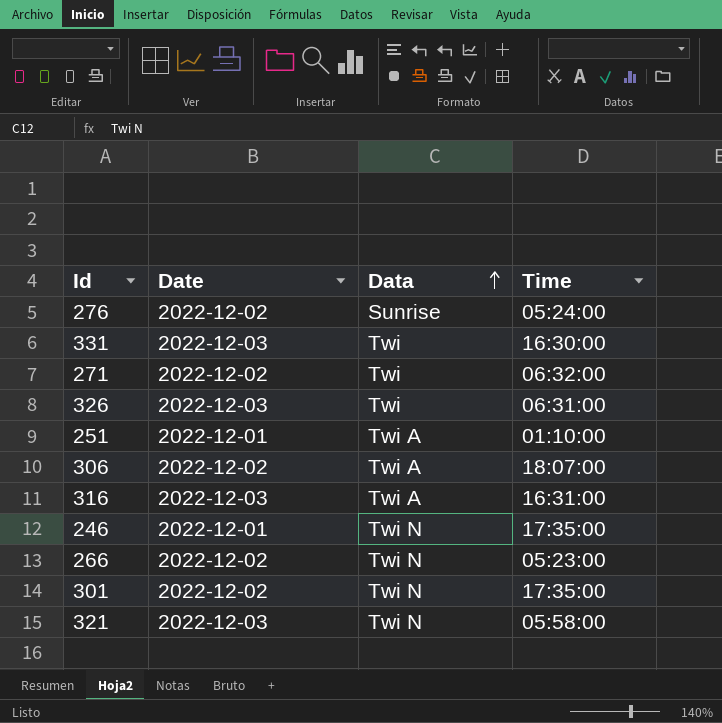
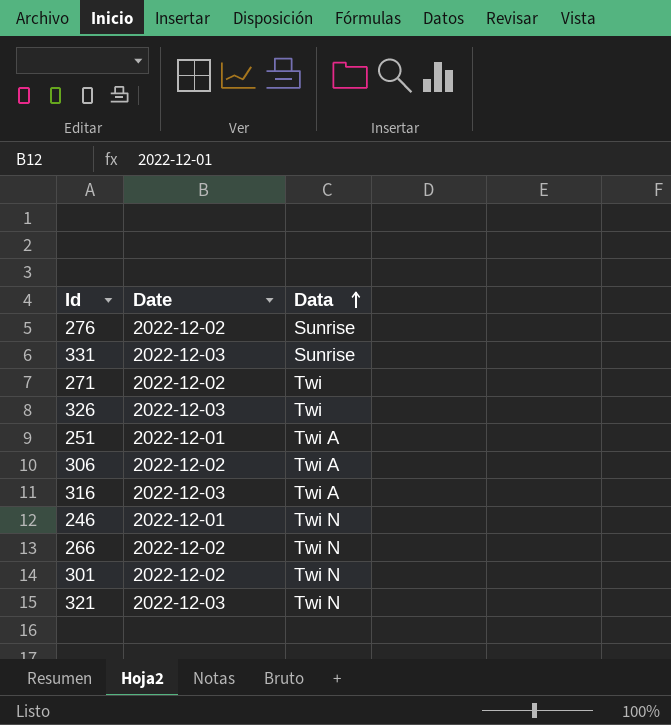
column Time | position: 4 -> none
331 | Data: Twi -> Sunrise

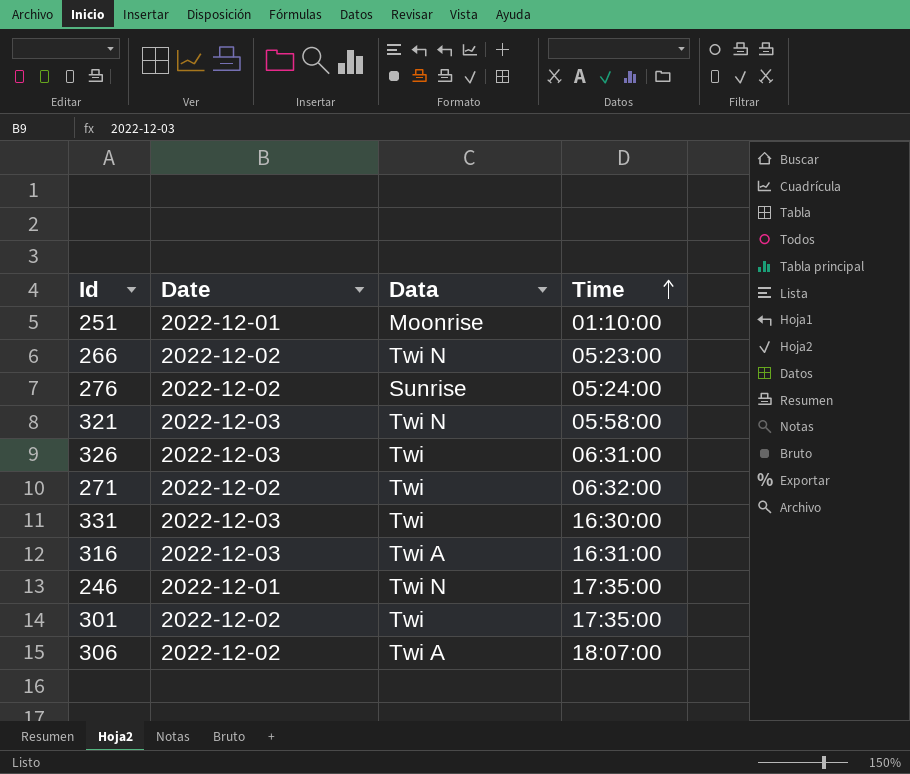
row order: Data ascending -> Time ascending
column Time | position: none -> 4
251 | Data: Twi A -> Moonrise
331 | Data: Sunrise -> Twi
301 | Data: Twi N -> Twi

